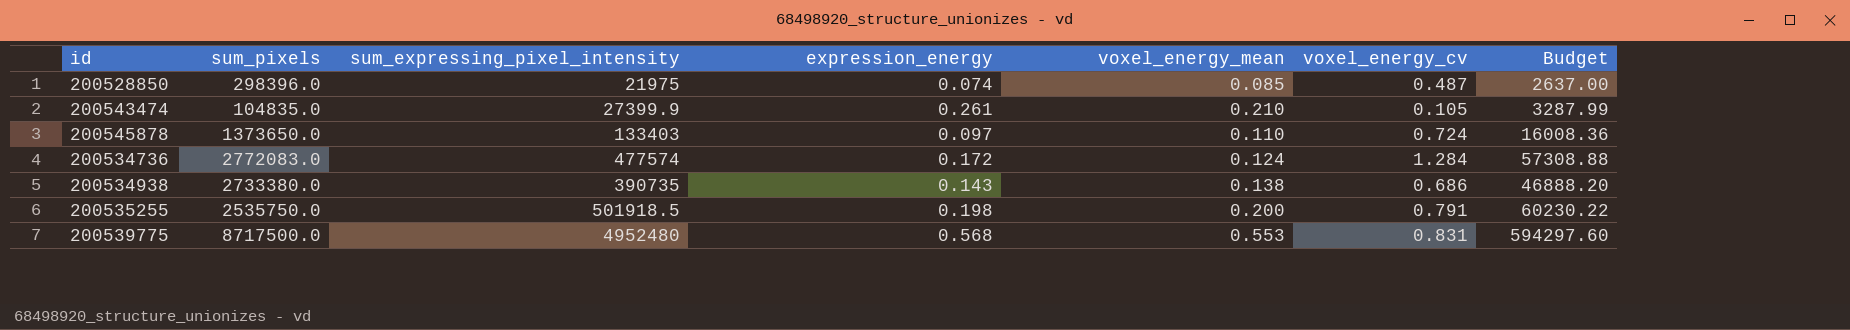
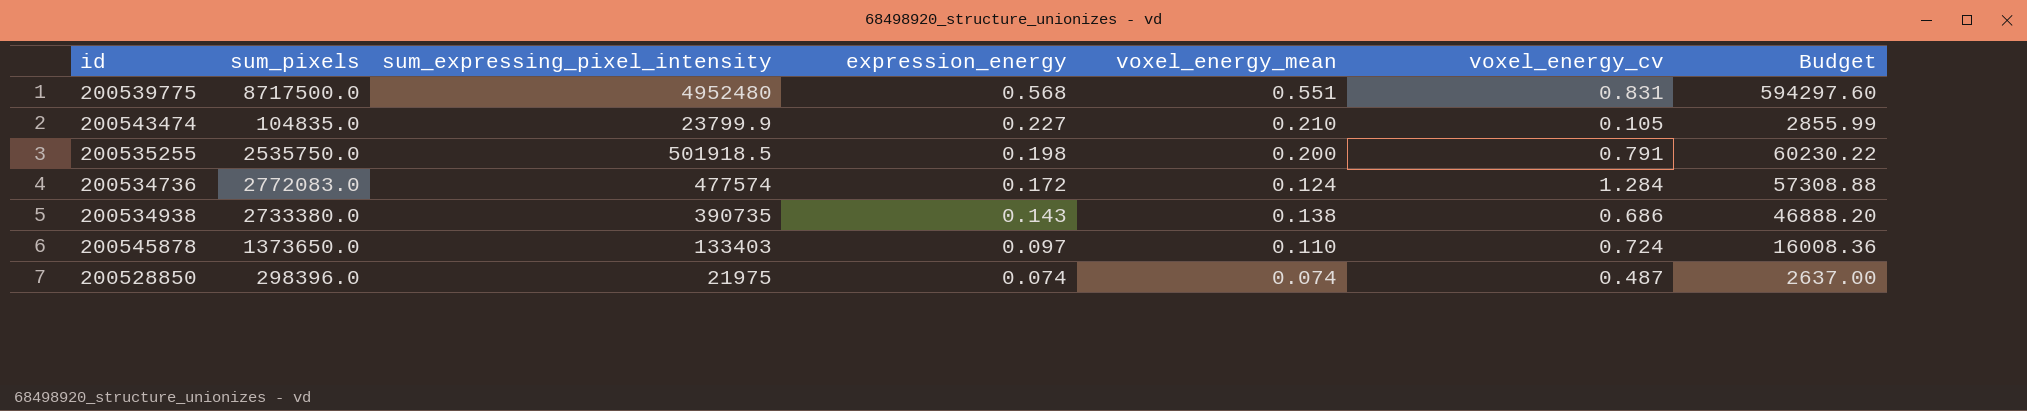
row order: none -> expression_energy descending
200539775 | voxel_energy_mean: 0.553 -> 0.551
200543474 | sum_expressing_pixel_intensity: 27399.9 -> 23799.9
200543474 | expression_energy: 0.261 -> 0.227
200543474 | Budget: 3287.99 -> 2855.99
200528850 | voxel_energy_mean: 0.085 -> 0.074

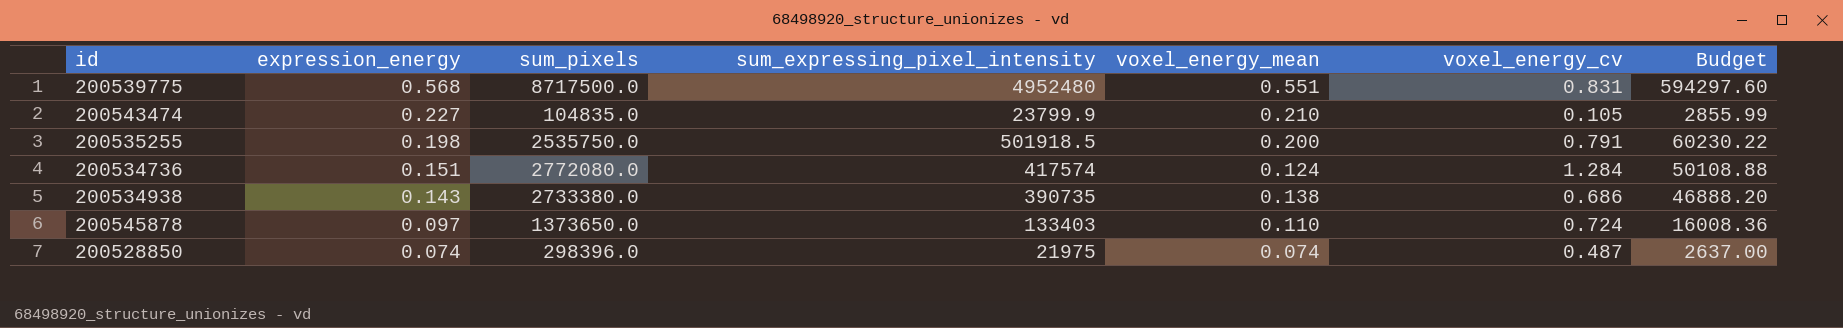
column expression_energy | position: 4 -> 2
200534736 | expression_energy: 0.172 -> 0.151
200534736 | sum_pixels: 2772083.0 -> 2772080.0
200534736 | sum_expressing_pixel_intensity: 477574 -> 417574
200534736 | Budget: 57308.88 -> 50108.88

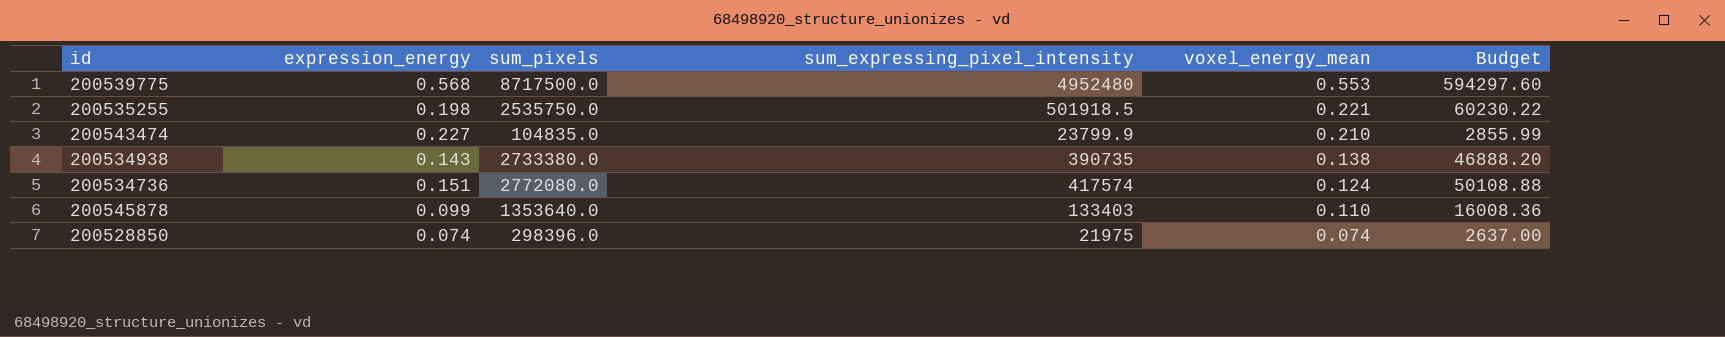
row order: expression_energy descending -> voxel_energy_mean descending
column voxel_energy_cv | position: 6 -> none
200539775 | voxel_energy_mean: 0.551 -> 0.553
200535255 | voxel_energy_mean: 0.200 -> 0.221
200545878 | expression_energy: 0.097 -> 0.099
200545878 | sum_pixels: 1373650.0 -> 1353640.0

